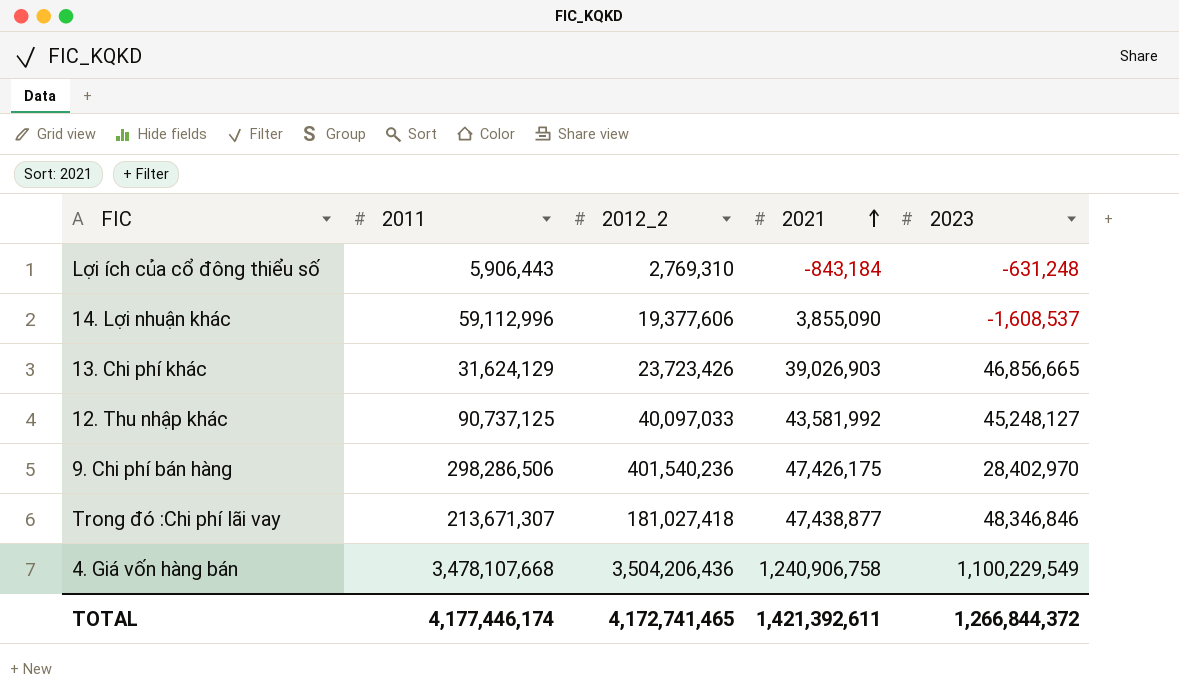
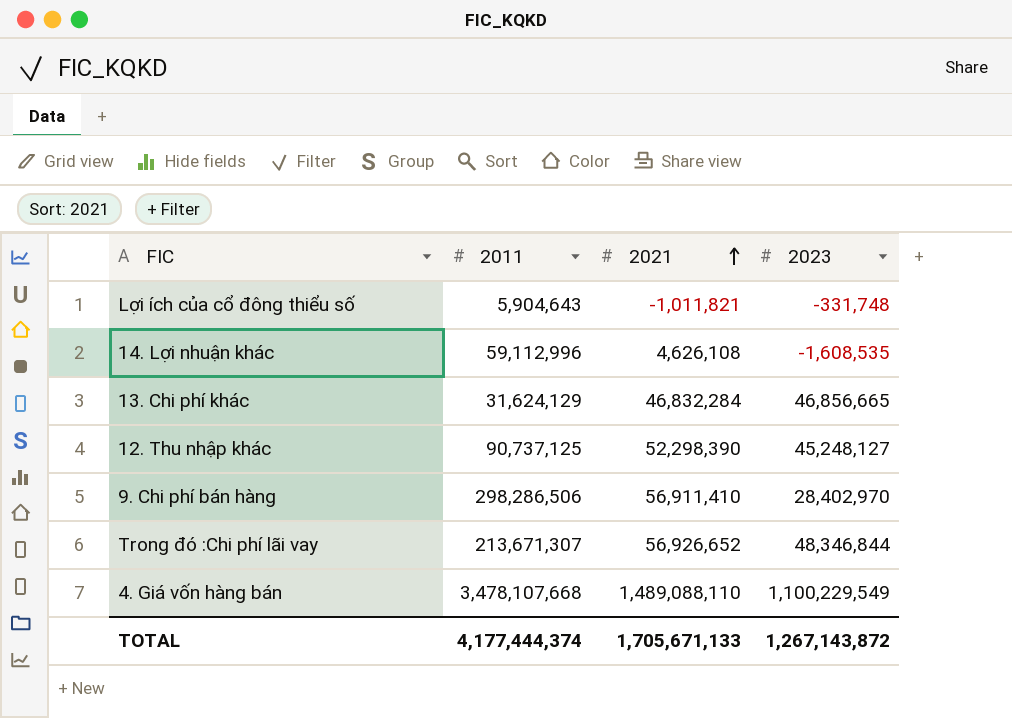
column 2012_2 | position: 3 -> none
Lợi ích của cổ đông thiểu số | 2011: 5,906,443 -> 5,904,643
Lợi ích của cổ đông thiểu số | 2021: -843,184 -> -1,011,821
Lợi ích của cổ đông thiểu số | 2023: -631,248 -> -331,748
14. Lợi nhuận khác | 2021: 3,855,090 -> 4,626,108
14. Lợi nhuận khác | 2023: -1,608,537 -> -1,608,535
13. Chi phí khác | 2021: 39,026,903 -> 46,832,284
12. Thu nhập khác | 2021: 43,581,992 -> 52,298,390
9. Chi phí bán hàng | 2021: 47,426,175 -> 56,911,410
Trong đó :Chi phí lãi vay | 2021: 47,438,877 -> 56,926,652
Trong đó :Chi phí lãi vay | 2023: 48,346,846 -> 48,346,844
4. Giá vốn hàng bán | 2021: 1,240,906,758 -> 1,489,088,110
TOTAL | 2011: 4,177,446,174 -> 4,177,444,374
TOTAL | 2021: 1,421,392,611 -> 1,705,671,133
TOTAL | 2023: 1,266,844,372 -> 1,267,143,872

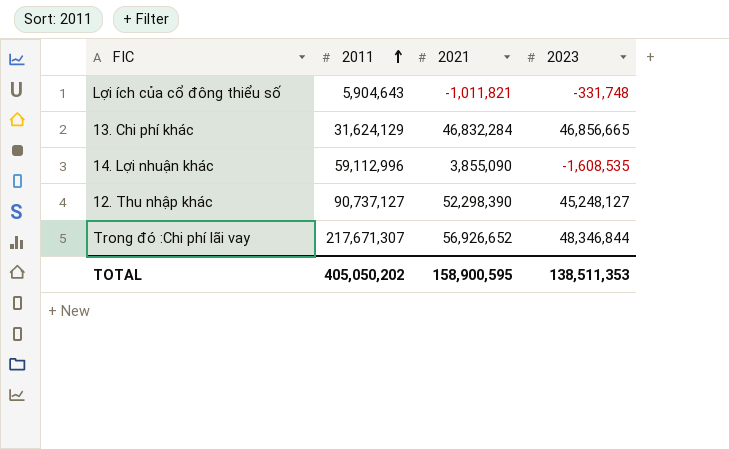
row order: 2021 ascending -> 2011 ascending
row 9. Chi phí bán hàng: 298,286,506 | 56,911,410 | 28,402,970 -> none
row 4. Giá vốn hàng bán: 3,478,107,668 | 1,489,088,110 | 1,100,229,549 -> none
14. Lợi nhuận khác | 2021: 4,626,108 -> 3,855,090
12. Thu nhập khác | 2011: 90,737,125 -> 90,737,127
Trong đó :Chi phí lãi vay | 2011: 213,671,307 -> 217,671,307
TOTAL | 2011: 4,177,444,374 -> 405,050,202
TOTAL | 2021: 1,705,671,133 -> 158,900,595
TOTAL | 2023: 1,267,143,872 -> 138,511,353

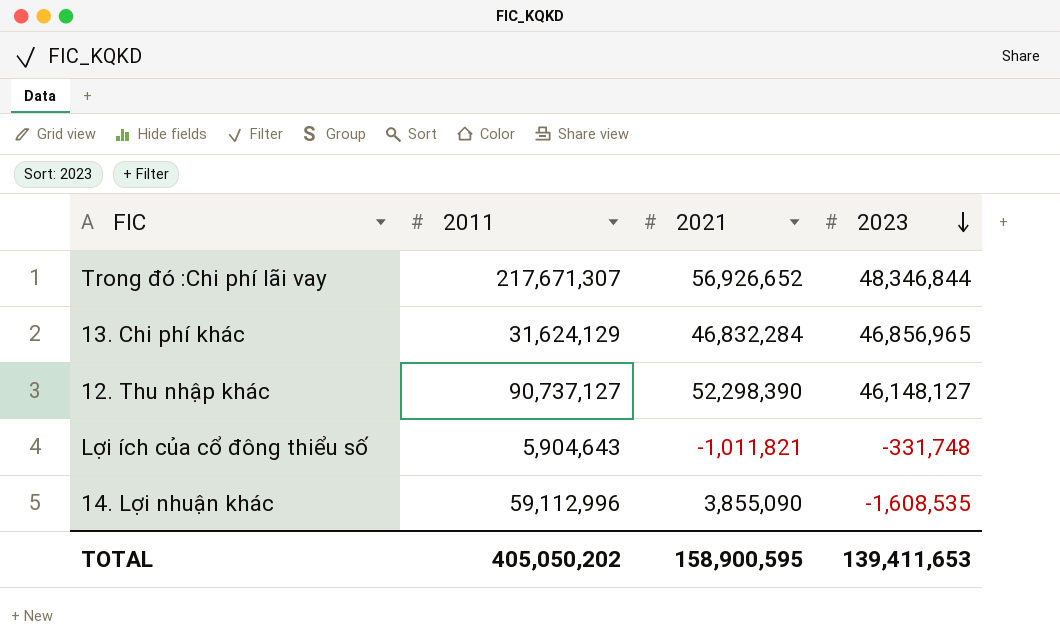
row order: 2011 ascending -> 2023 descending
13. Chi phí khác | 2023: 46,856,665 -> 46,856,965
12. Thu nhập khác | 2023: 45,248,127 -> 46,148,127
TOTAL | 2023: 138,511,353 -> 139,411,653

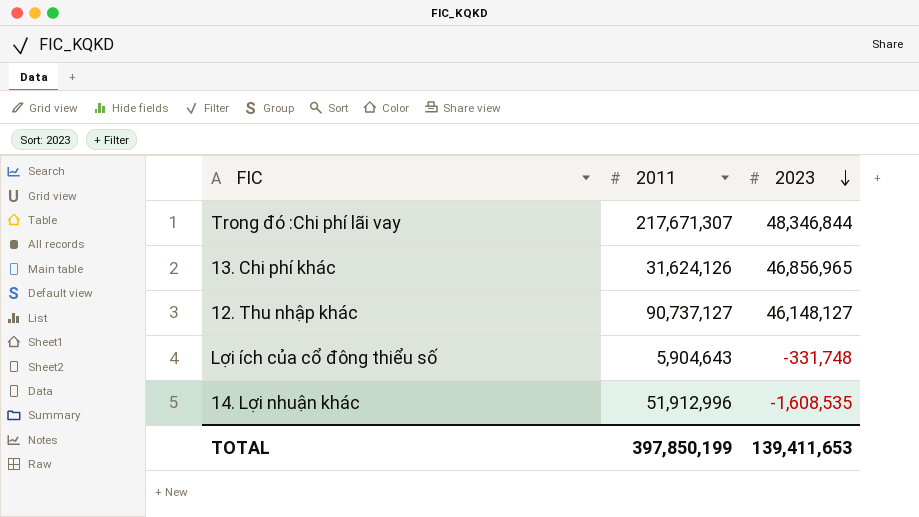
column 2021 | position: 3 -> none
13. Chi phí khác | 2011: 31,624,129 -> 31,624,126
14. Lợi nhuận khác | 2011: 59,112,996 -> 51,912,996
TOTAL | 2011: 405,050,202 -> 397,850,199

